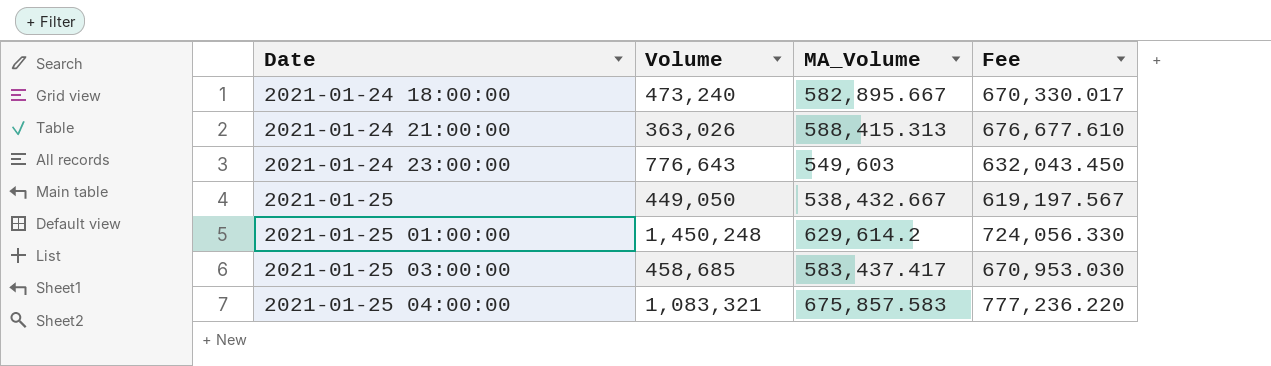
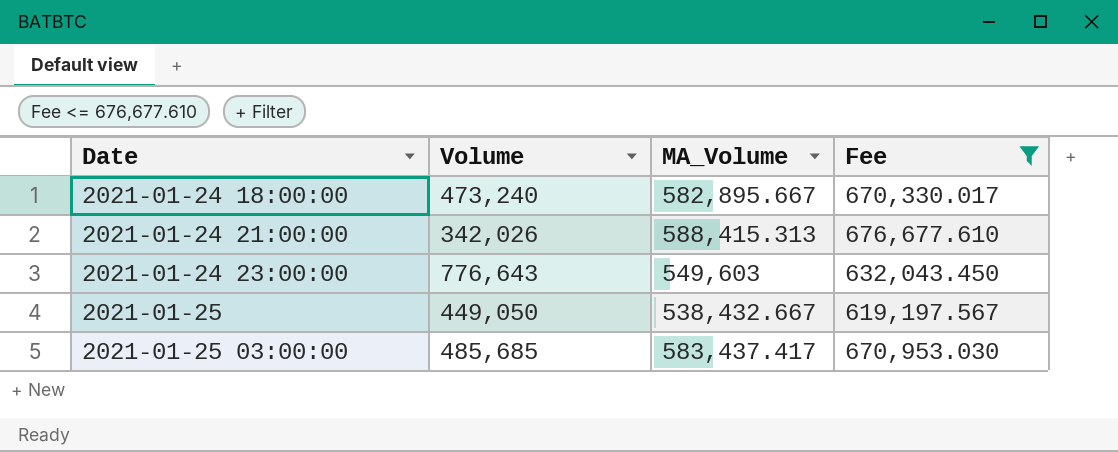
filter: none -> Fee <= 676,677.610
2021-01-24 21:00:00 | Volume: 363,026 -> 342,026
2021-01-25 03:00:00 | Volume: 458,685 -> 485,685

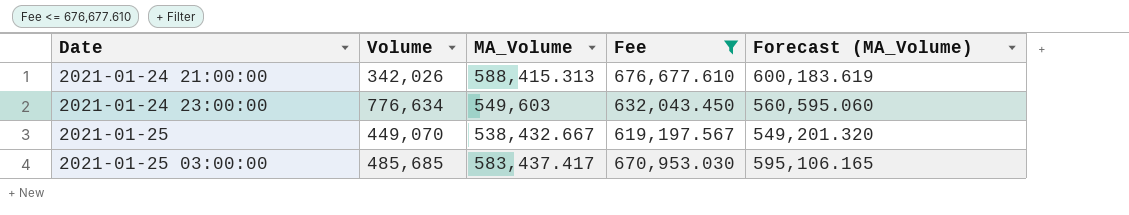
column Forecast (MA_Volume) | formula: none -> [MA_Volume] * 1.02
row 2021-01-24 18:00:00: 473,240 | 582,895.667 | 670,330.017 -> none
2021-01-24 23:00:00 | Volume: 776,643 -> 776,634
2021-01-25 | Volume: 449,050 -> 449,070

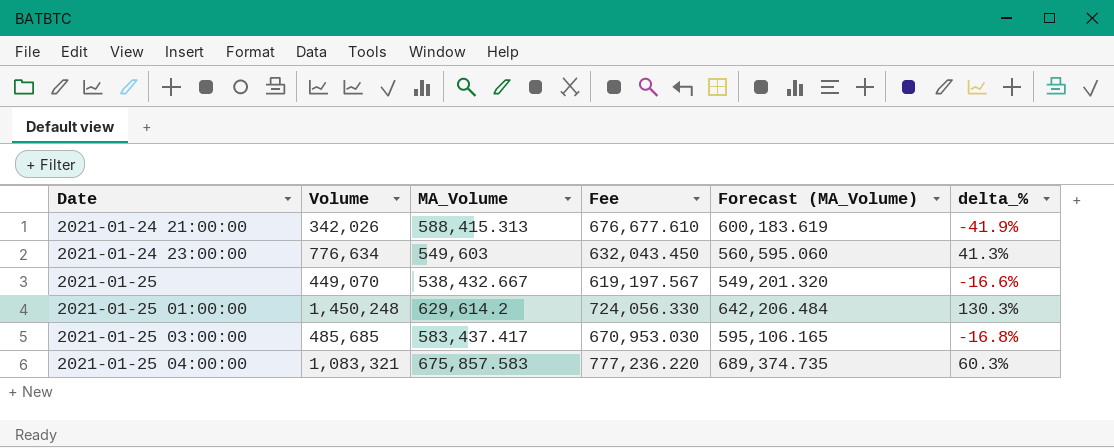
filter: Fee <= 676,677.610 -> none
column delta_% | formula: none -> ([Volume] - [MA_Volume]) / [MA_Volume]

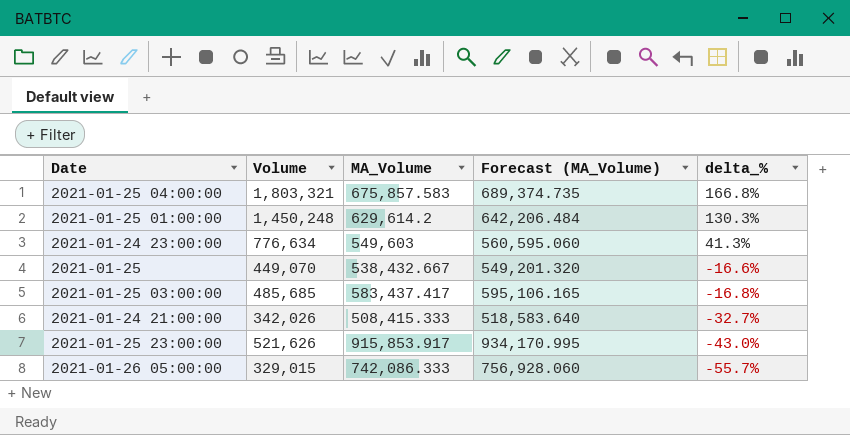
row order: Date ascending -> delta_% descending
column Fee | formula: [MA_Volume] * 1.15 -> none
2021-01-25 04:00:00 | Volume: 1,083,321 -> 1,803,321
2021-01-25 04:00:00 | delta_%: 60.3% -> 166.8%
2021-01-24 21:00:00 | MA_Volume: 588,415.313 -> 508,415.333
2021-01-24 21:00:00 | Forecast (MA_Volume): 600,183.619 -> 518,583.640
2021-01-24 21:00:00 | delta_%: -41.9% -> -32.7%
row 2021-01-25 23:00:00: none -> 521,626 | 915,853.917 | 934,170.995 | -43.0%
row 2021-01-26 05:00:00: none -> 329,015 | 742,086.333 | 756,928.060 | -55.7%

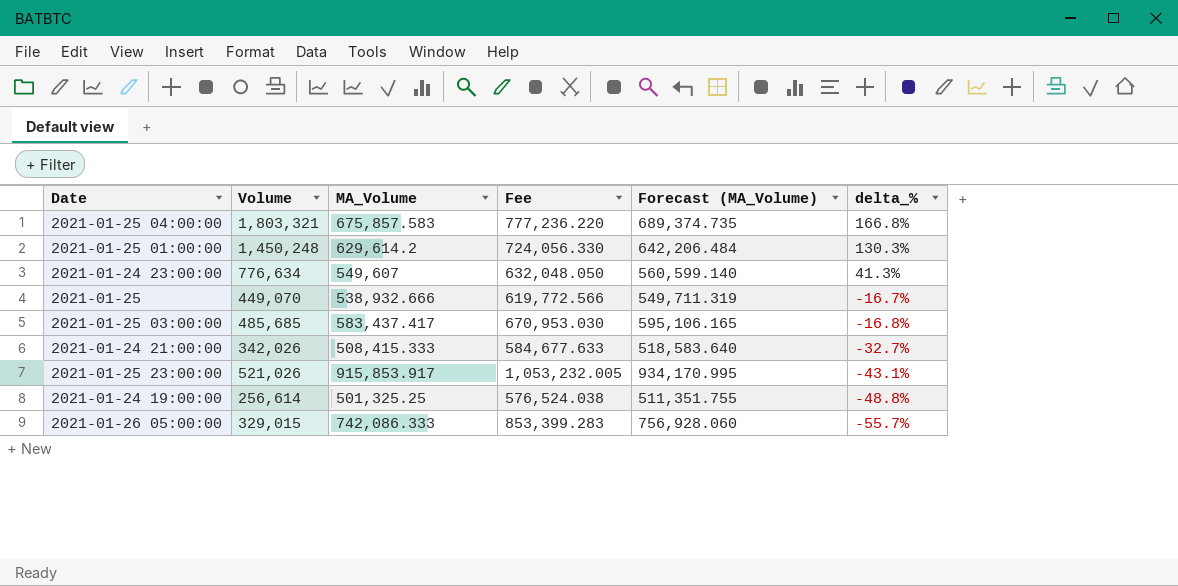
column Fee | formula: none -> [MA_Volume] * 1.15
2021-01-24 23:00:00 | MA_Volume: 549,603 -> 549,607
2021-01-24 23:00:00 | Forecast (MA_Volume): 560,595.060 -> 560,599.140
2021-01-25 | MA_Volume: 538,432.667 -> 538,932.666
2021-01-25 | Forecast (MA_Volume): 549,201.320 -> 549,711.319
2021-01-25 | delta_%: -16.6% -> -16.7%
2021-01-25 23:00:00 | Volume: 521,626 -> 521,026
2021-01-25 23:00:00 | delta_%: -43.0% -> -43.1%
row 2021-01-24 19:00:00: none -> 256,614 | 501,325.25 | 576,524.038 | 511,351.755 | -48.8%

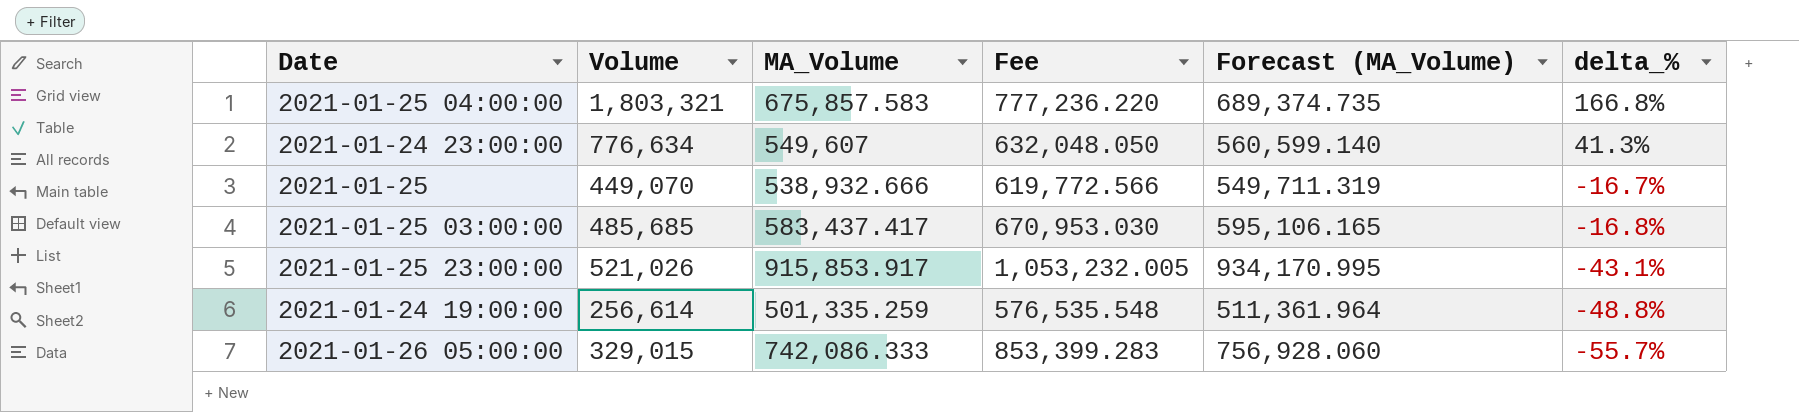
row 2021-01-25 01:00:00: 1,450,248 | 629,614.2 | 724,056.330 | 642,206.484 | 130.3% -> none
row 2021-01-24 21:00:00: 342,026 | 508,415.333 | 584,677.633 | 518,583.640 | -32.7% -> none
2021-01-24 19:00:00 | MA_Volume: 501,325.25 -> 501,335.259
2021-01-24 19:00:00 | Fee: 576,524.038 -> 576,535.548
2021-01-24 19:00:00 | Forecast (MA_Volume): 511,351.755 -> 511,361.964

